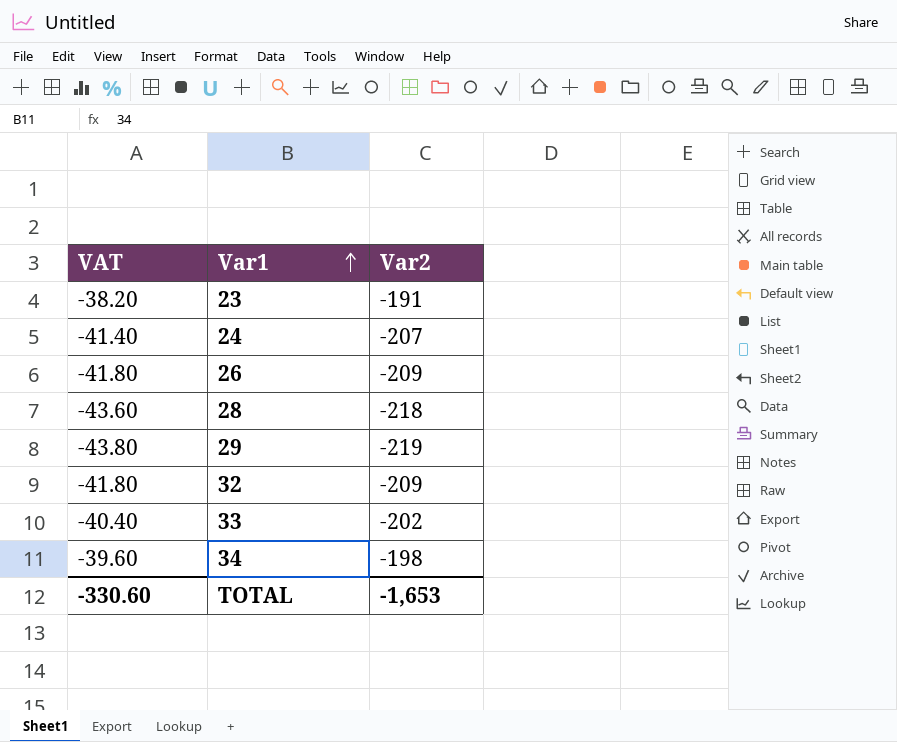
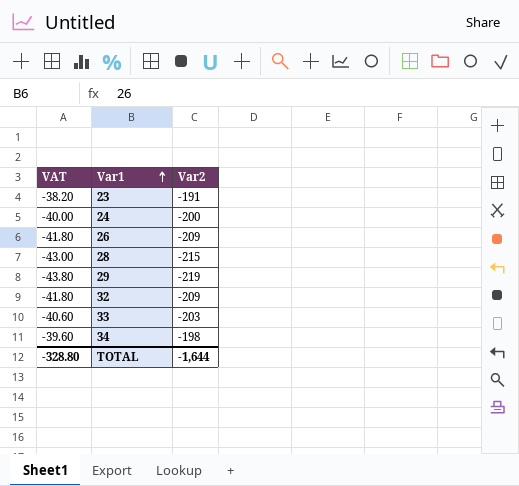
24 | VAT: -41.40 -> -40.00
24 | Var2: -207 -> -200
28 | VAT: -43.60 -> -43.00
28 | Var2: -218 -> -215
33 | VAT: -40.40 -> -40.60
33 | Var2: -202 -> -203
TOTAL | VAT: -330.60 -> -328.80
TOTAL | Var2: -1,653 -> -1,644

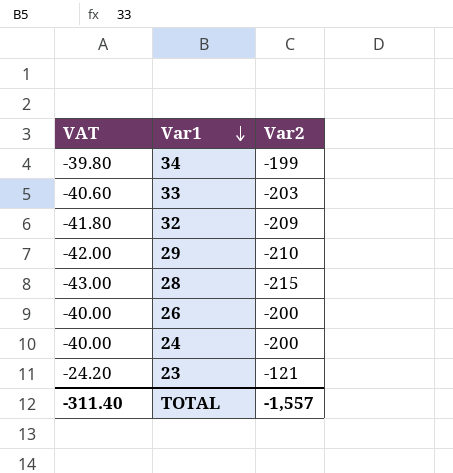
row order: Var1 ascending -> Var1 descending
34 | VAT: -39.60 -> -39.80
34 | Var2: -198 -> -199
29 | VAT: -43.80 -> -42.00
29 | Var2: -219 -> -210
26 | VAT: -41.80 -> -40.00
26 | Var2: -209 -> -200
23 | VAT: -38.20 -> -24.20
23 | Var2: -191 -> -121
TOTAL | VAT: -328.80 -> -311.40
TOTAL | Var2: -1,644 -> -1,557

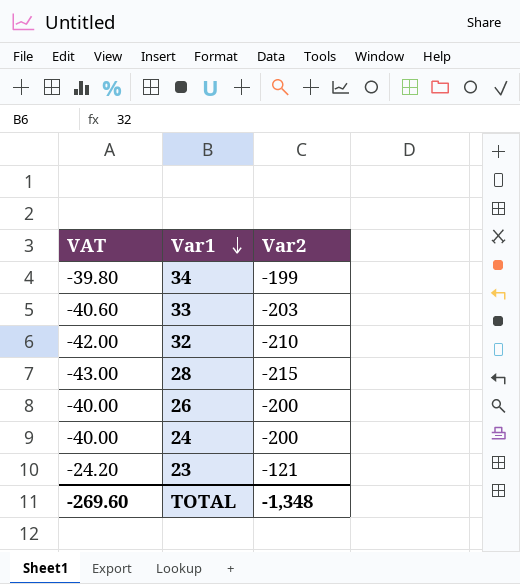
row 29: -42.00 | -210 -> none
32 | VAT: -41.80 -> -42.00
32 | Var2: -209 -> -210
TOTAL | VAT: -311.40 -> -269.60
TOTAL | Var2: -1,557 -> -1,348

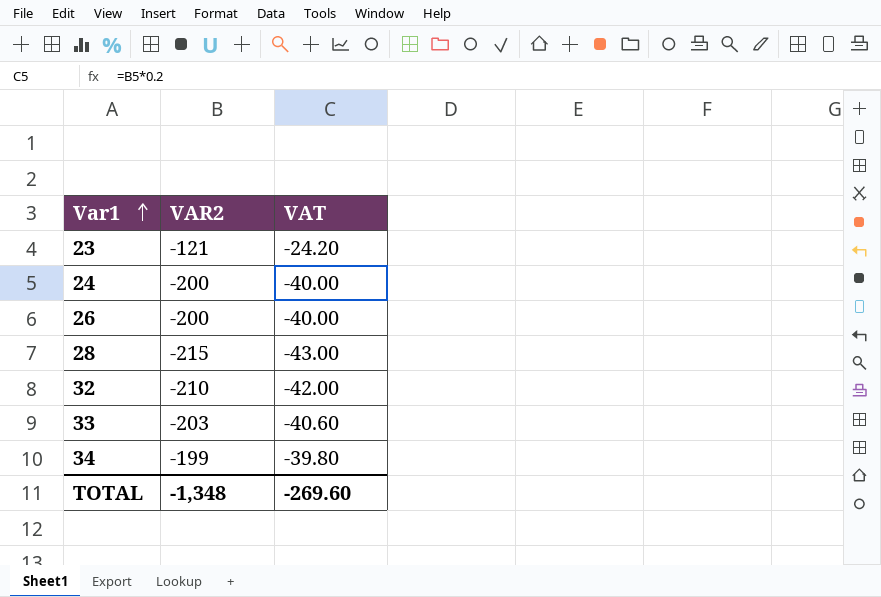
row order: Var1 descending -> Var1 ascending
column name: Var2 -> VAR2
column VAT | position: 1 -> 3

